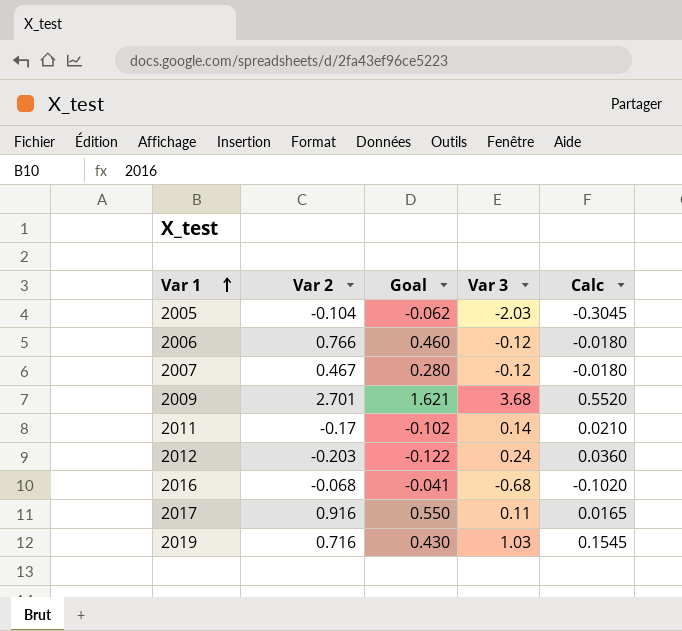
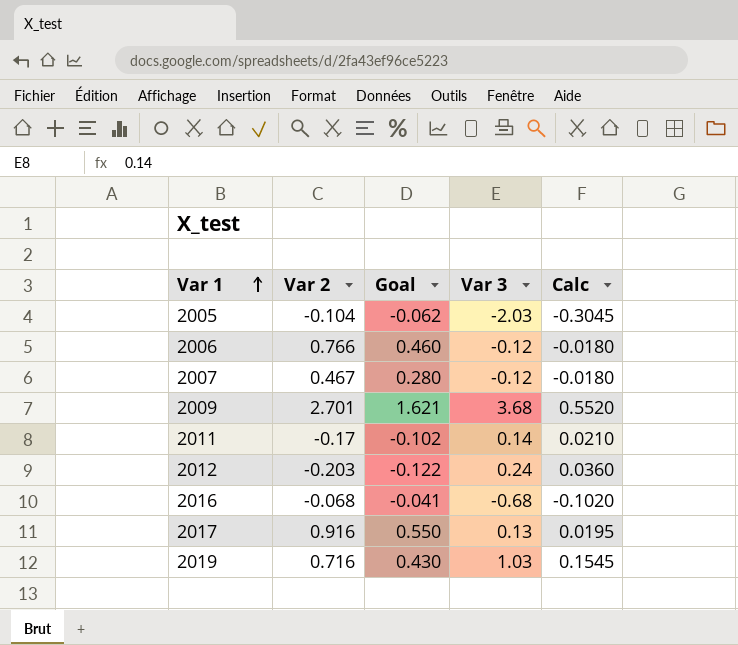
2017 | Var 3: 0.11 -> 0.13
2017 | Calc: 0.0165 -> 0.0195

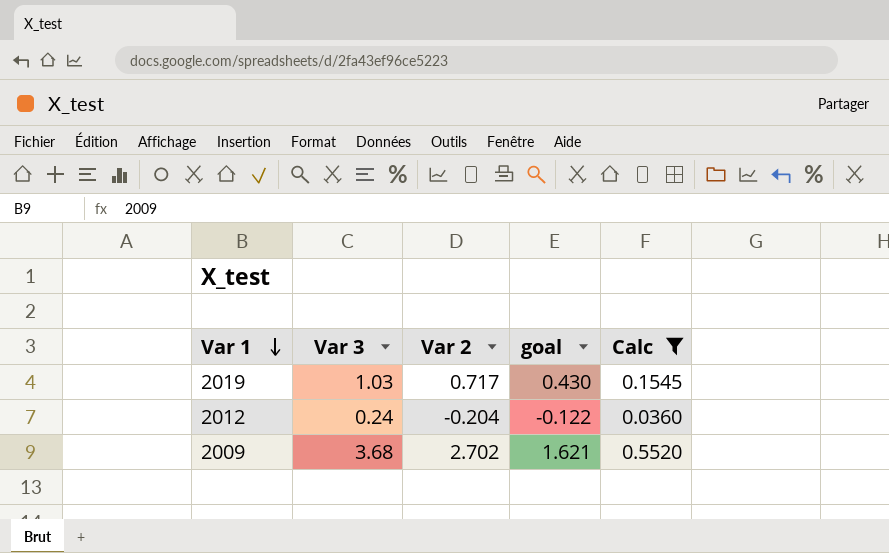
filter: none -> Calc >= 0.0360
row order: Var 1 ascending -> Var 1 descending
column Var 3 | position: 4 -> 2
column name: Goal -> goal
2019 | Var 2: 0.716 -> 0.717
2012 | Var 2: -0.203 -> -0.204
2009 | Var 2: 2.701 -> 2.702

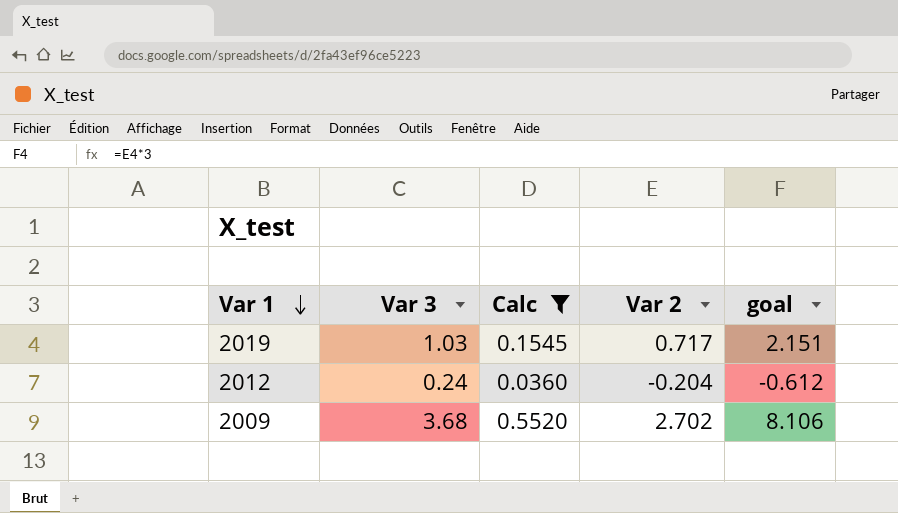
column Calc | position: 5 -> 3
column goal | formula: [Var 2] * 0.6 -> [Var 2] * 3

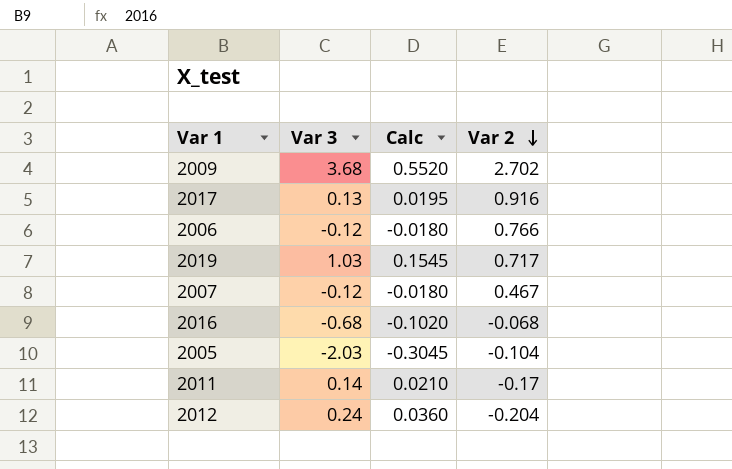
filter: Calc >= 0.0360 -> none
row order: Var 1 descending -> Var 2 descending
column goal | formula: [Var 2] * 3 -> none

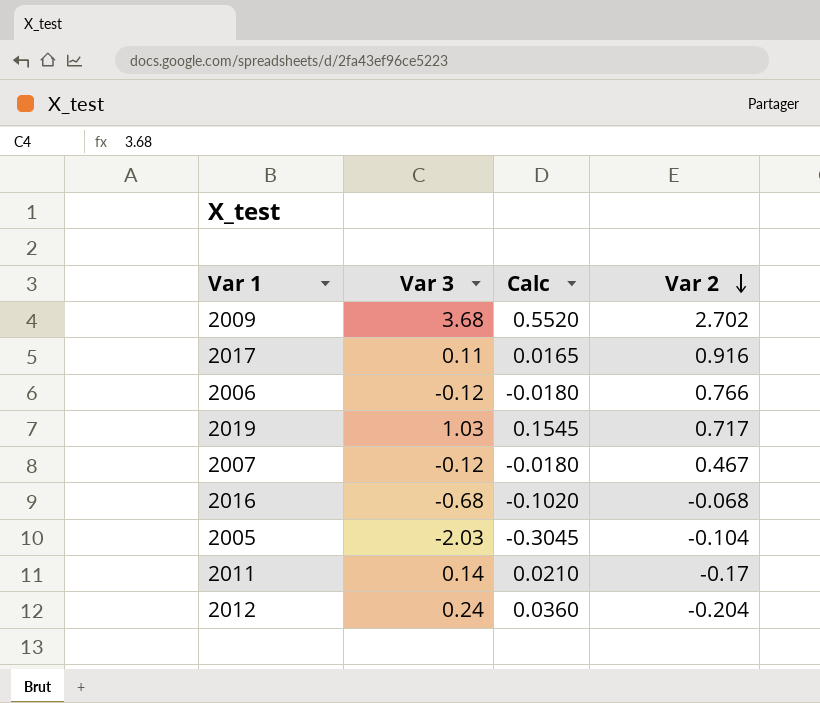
2017 | Var 3: 0.13 -> 0.11
2017 | Calc: 0.0195 -> 0.0165

